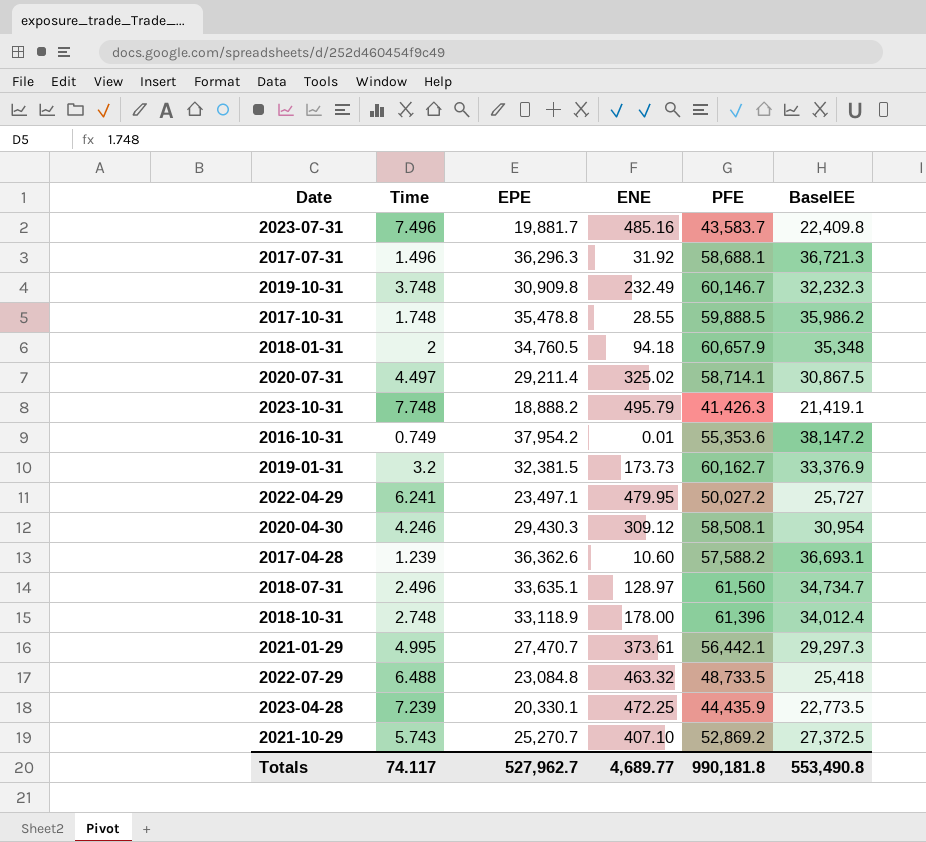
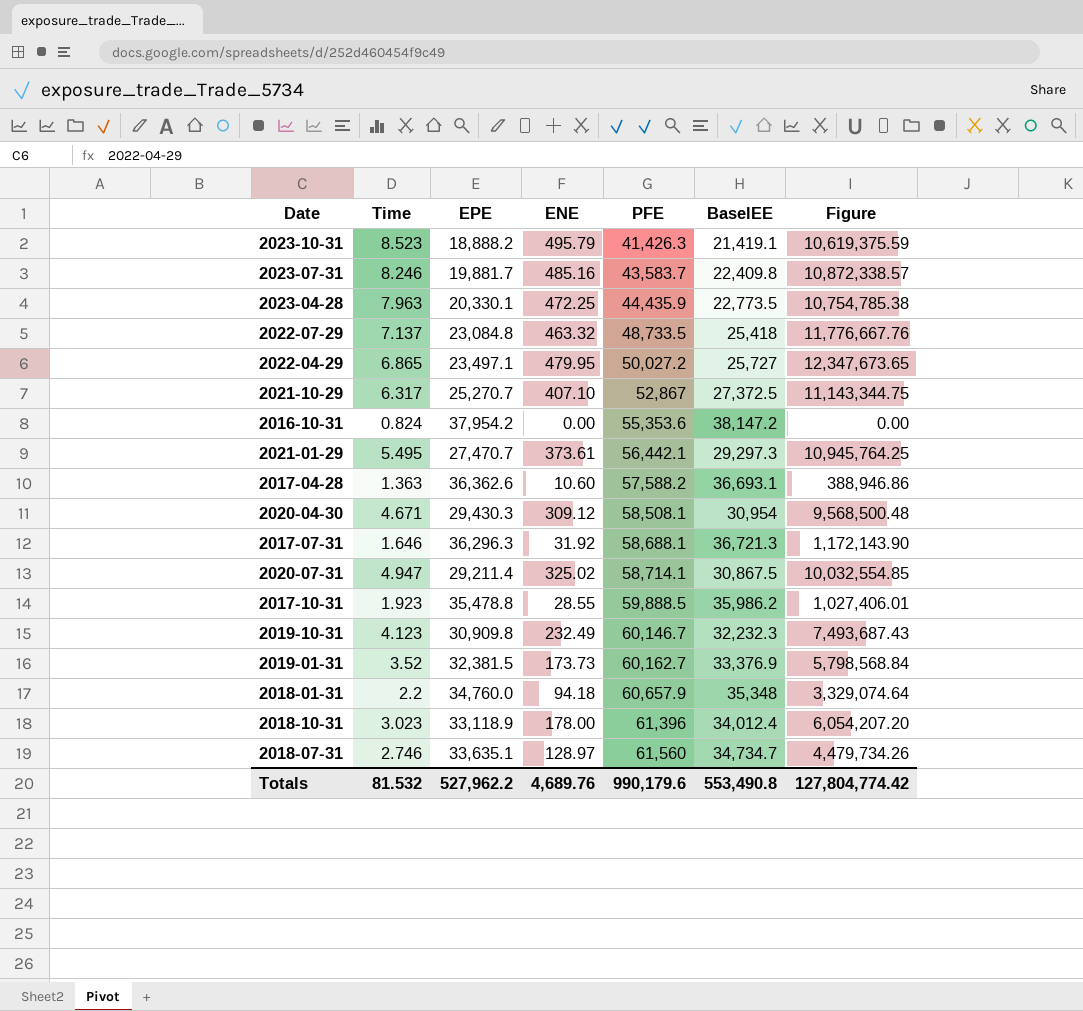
row order: none -> PFE ascending
column Figure | formula: none -> [ENE] * [BaselEE]
2023-10-31 | Time: 7.748 -> 8.523
2023-07-31 | Time: 7.496 -> 8.246
2023-04-28 | Time: 7.239 -> 7.963
2022-07-29 | Time: 6.488 -> 7.137
2022-04-29 | Time: 6.241 -> 6.865
2021-10-29 | Time: 5.743 -> 6.317
2021-10-29 | PFE: 52,869.2 -> 52,867
2016-10-31 | Time: 0.749 -> 0.824
2016-10-31 | ENE: 0.01 -> 0.00
2021-01-29 | Time: 4.995 -> 5.495
2017-04-28 | Time: 1.239 -> 1.363
2020-04-30 | Time: 4.246 -> 4.671
2017-07-31 | Time: 1.496 -> 1.646
2020-07-31 | Time: 4.497 -> 4.947
2017-10-31 | Time: 1.748 -> 1.923
2019-10-31 | Time: 3.748 -> 4.123
2019-01-31 | Time: 3.2 -> 3.52
2018-01-31 | Time: 2 -> 2.2
2018-01-31 | EPE: 34,760.5 -> 34,760.0
2018-10-31 | Time: 2.748 -> 3.023
2018-07-31 | Time: 2.496 -> 2.746
Totals | Time: 74.117 -> 81.532
Totals | EPE: 527,962.7 -> 527,962.2
Totals | ENE: 4,689.77 -> 4,689.76
Totals | PFE: 990,181.8 -> 990,179.6

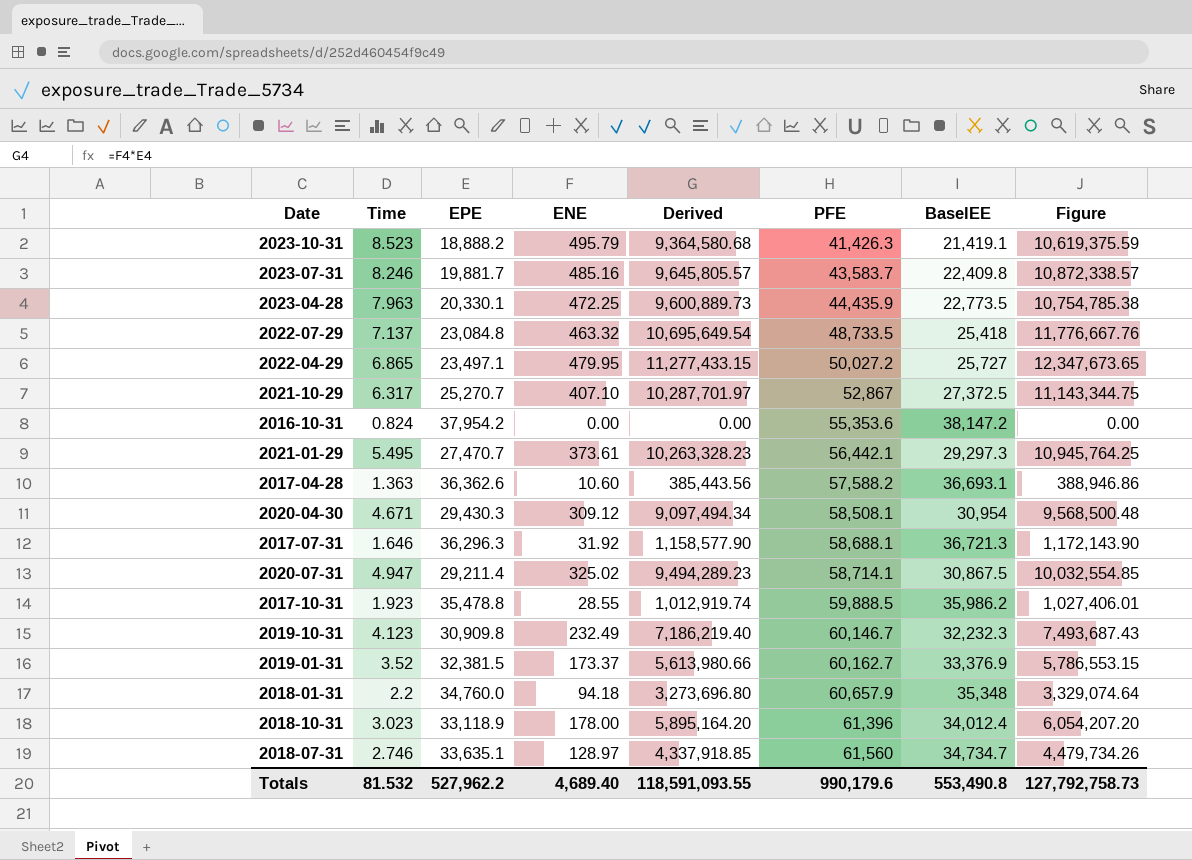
column Derived | formula: none -> [EPE] * [ENE]
2019-01-31 | ENE: 173.73 -> 173.37
2019-01-31 | Figure: 5,798,568.84 -> 5,786,553.15
Totals | ENE: 4,689.76 -> 4,689.40
Totals | Figure: 127,804,774.42 -> 127,792,758.73

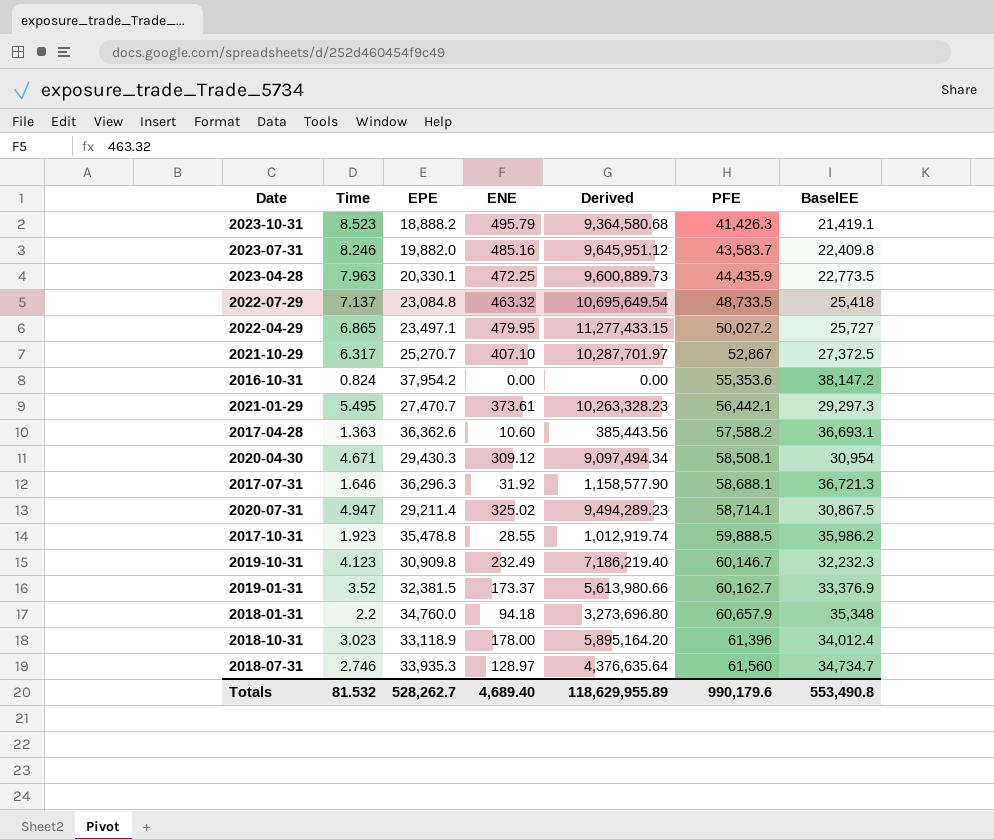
column Figure | formula: [ENE] * [BaselEE] -> none
2023-07-31 | EPE: 19,881.7 -> 19,882.0
2023-07-31 | Derived: 9,645,805.57 -> 9,645,951.12
2018-07-31 | EPE: 33,635.1 -> 33,935.3
2018-07-31 | Derived: 4,337,918.85 -> 4,376,635.64
Totals | EPE: 527,962.2 -> 528,262.7
Totals | Derived: 118,591,093.55 -> 118,629,955.89

